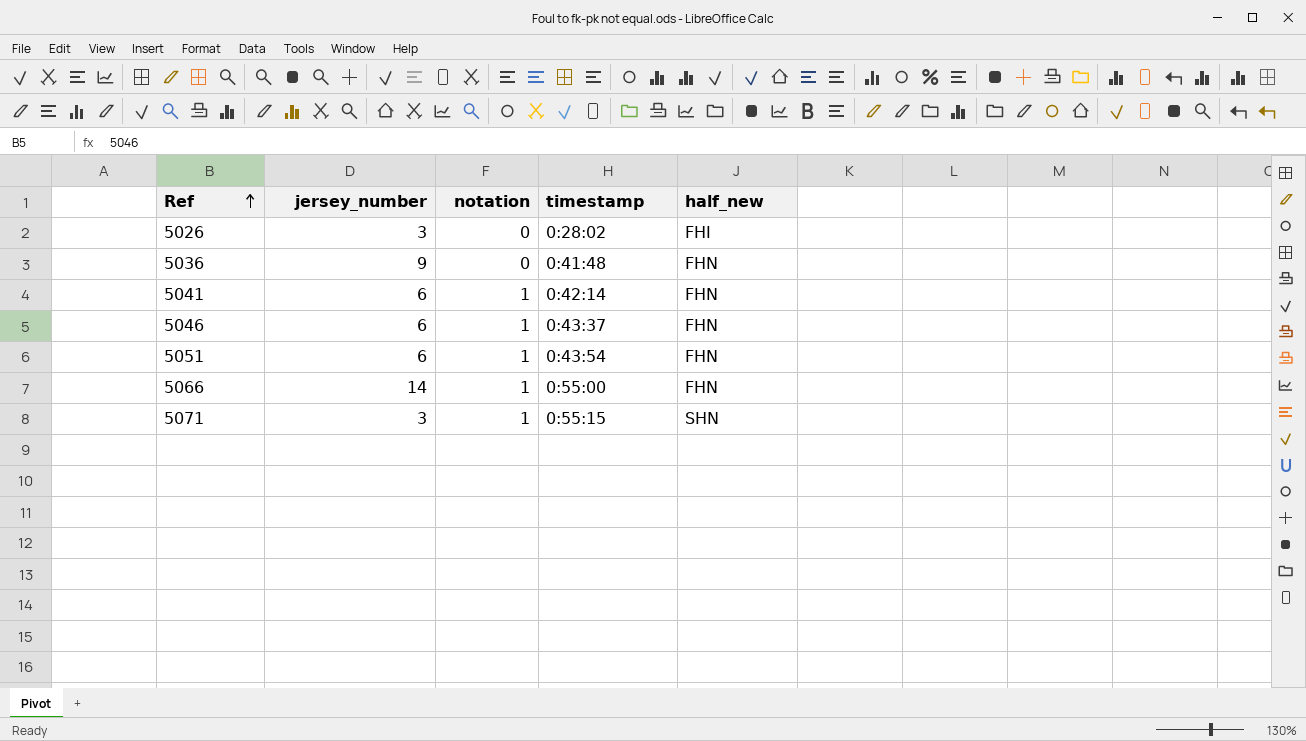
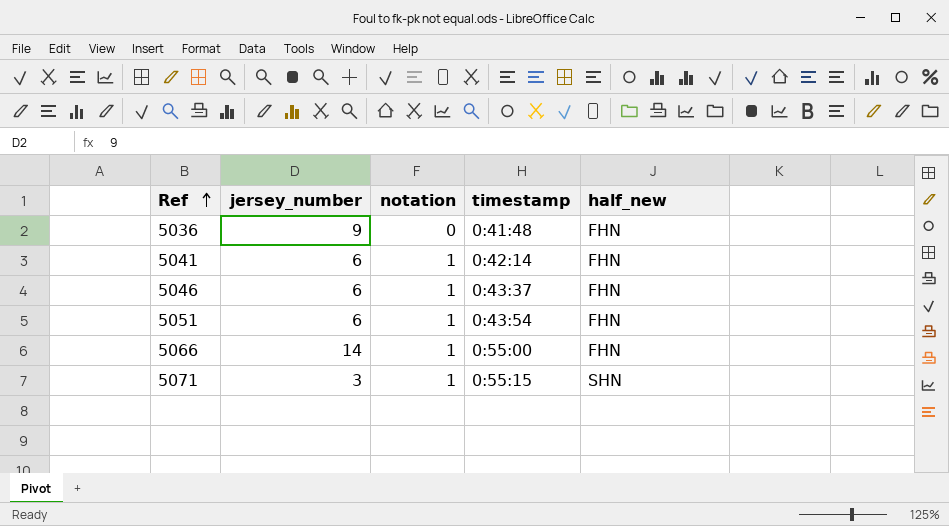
row 5026: 3 | 0 | 0:28:02 | FHI -> none

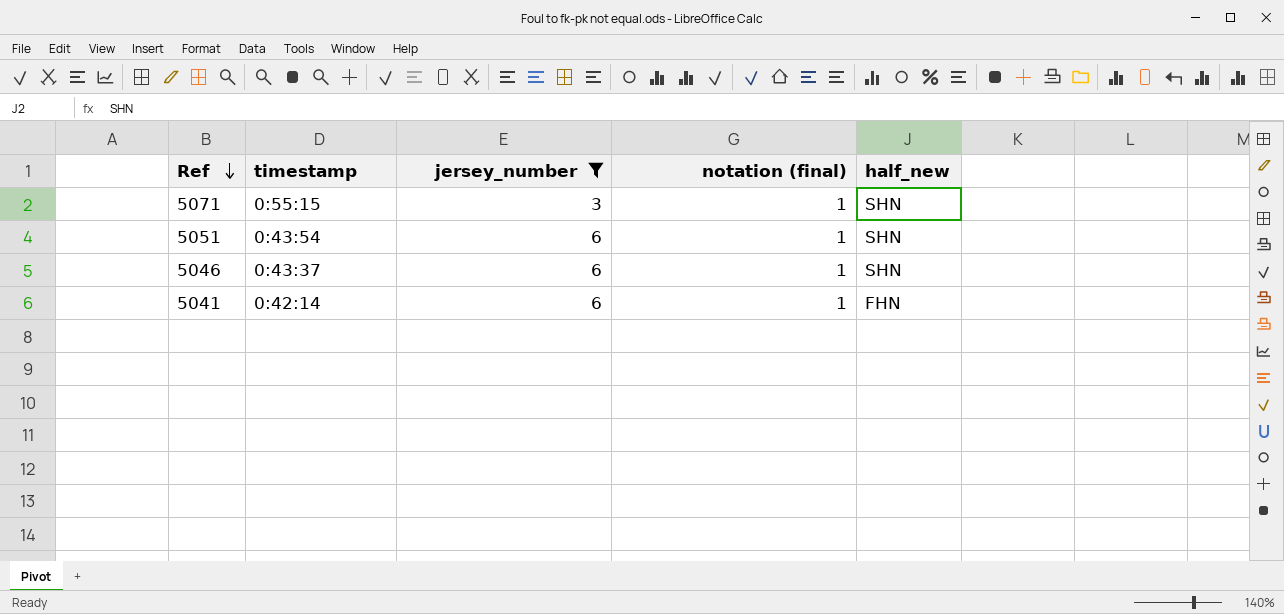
filter: none -> jersey_number <= 6
row order: Ref ascending -> Ref descending
column timestamp | position: 4 -> 2
column name: notation -> notation (final)
5051 | half_new: FHN -> SHN
5046 | half_new: FHN -> SHN

